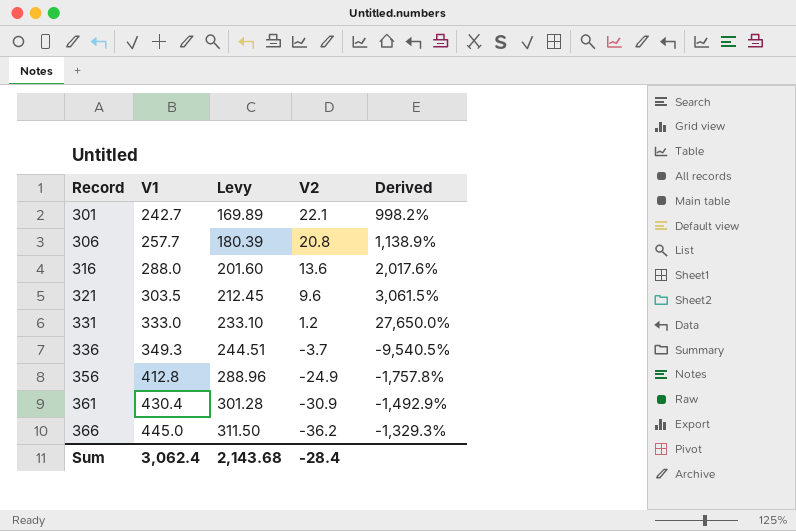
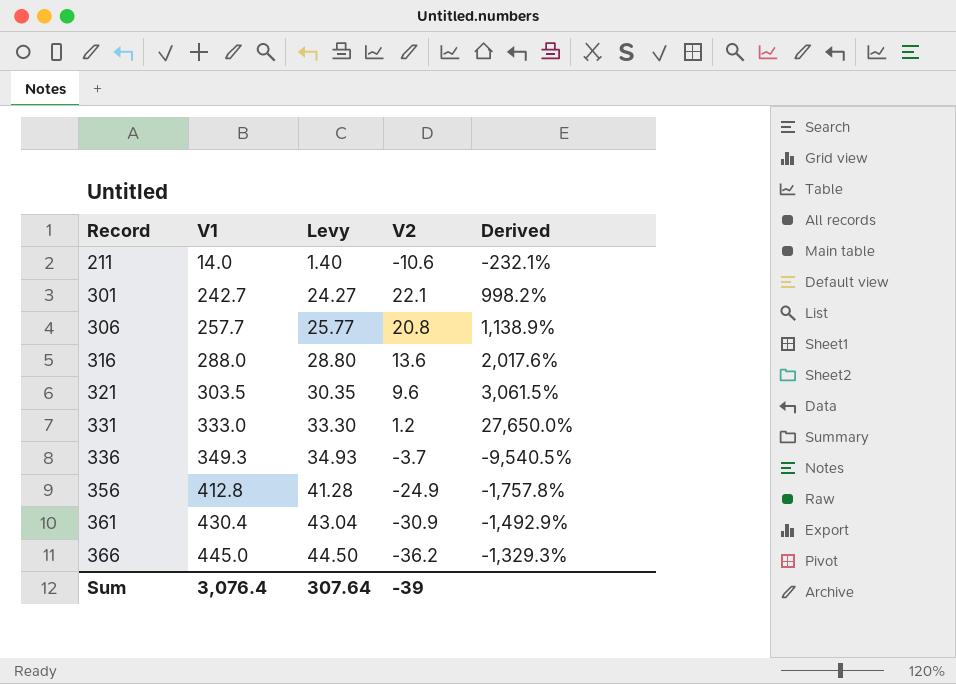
column Levy | formula: [V1] * 0.7 -> [V1] * 0.1
row 211: none -> 14.0 | 1.40 | -10.6 | -232.1%
Sum | V1: 3,062.4 -> 3,076.4
Sum | Levy: 2,143.68 -> 307.64
Sum | V2: -28.4 -> -39

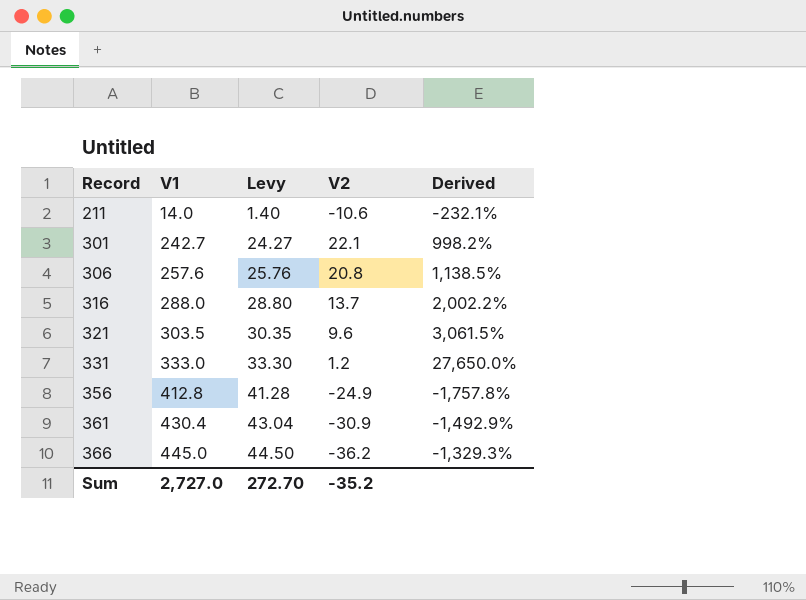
row 336: 349.3 | 34.93 | -3.7 | -9,540.5% -> none
306 | V1: 257.7 -> 257.6
306 | Levy: 25.77 -> 25.76
306 | Derived: 1,138.9% -> 1,138.5%
316 | V2: 13.6 -> 13.7
316 | Derived: 2,017.6% -> 2,002.2%
Sum | V1: 3,076.4 -> 2,727.0
Sum | Levy: 307.64 -> 272.70
Sum | V2: -39 -> -35.2

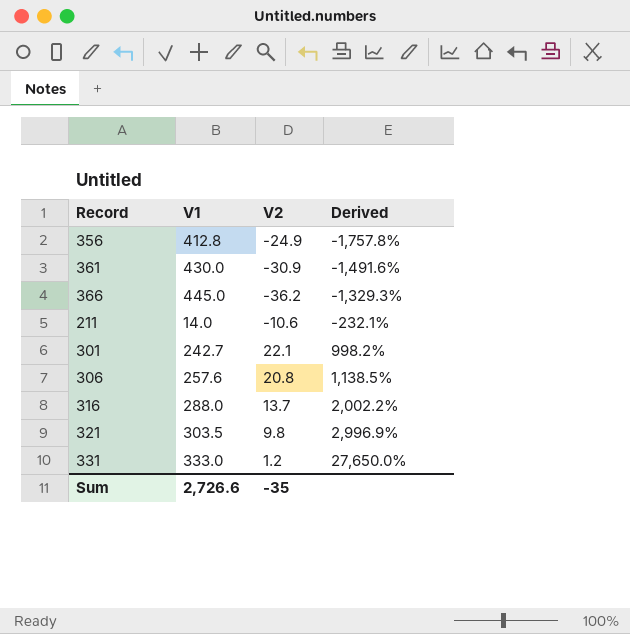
row order: Record ascending -> Derived ascending
column Levy | formula: [V1] * 0.1 -> none
361 | V1: 430.4 -> 430.0
361 | Derived: -1,492.9% -> -1,491.6%
321 | V2: 9.6 -> 9.8
321 | Derived: 3,061.5% -> 2,996.9%
Sum | V1: 2,727.0 -> 2,726.6
Sum | V2: -35.2 -> -35

